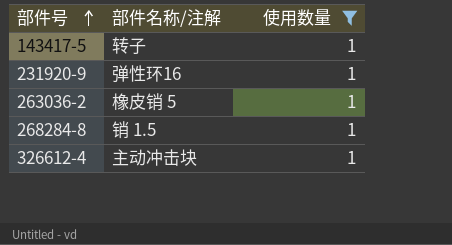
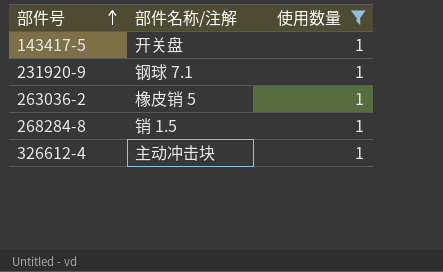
143417-5 | 部件名称/注解: 转子 -> 开关盘
231920-9 | 部件名称/注解: 弹性环16 -> 钢球 7.1

